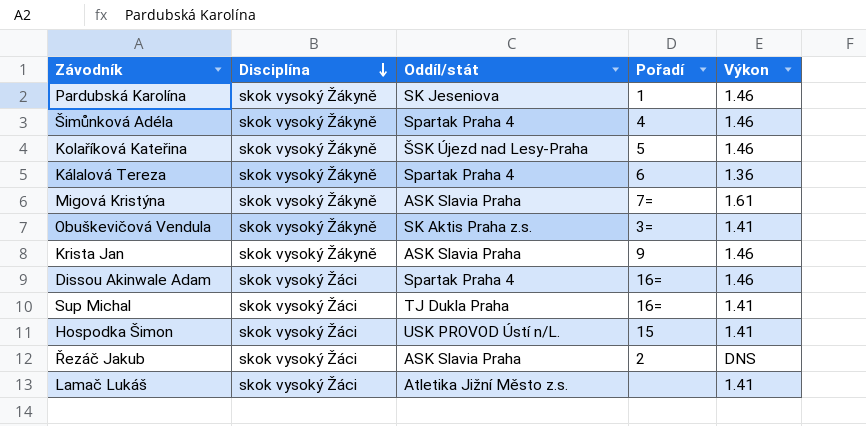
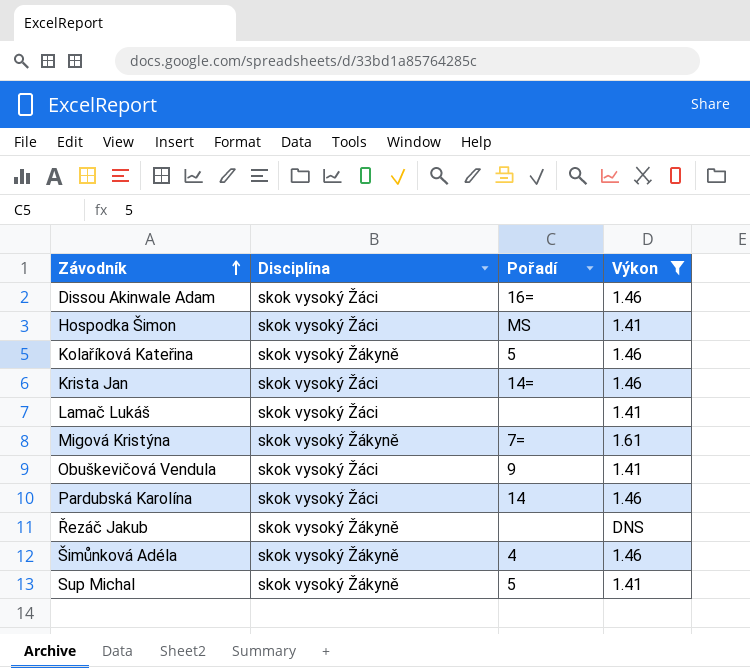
filter: none -> Výkon != 1.36
row order: Disciplína descending -> Závodník ascending
column Oddíl/stát | position: 3 -> none
Hospodka Šimon | Pořadí: 15 -> MS
Krista Jan | Disciplína: skok vysoký Žákyně -> skok vysoký Žáci
Krista Jan | Pořadí: 9 -> 14=
Obuškevičová Vendula | Disciplína: skok vysoký Žákyně -> skok vysoký Žáci
Obuškevičová Vendula | Pořadí: 3= -> 9
Pardubská Karolína | Disciplína: skok vysoký Žákyně -> skok vysoký Žáci
Pardubská Karolína | Pořadí: 1 -> 14
Řezáč Jakub | Disciplína: skok vysoký Žáci -> skok vysoký Žákyně
Řezáč Jakub | Pořadí: 2 -> none
Sup Michal | Disciplína: skok vysoký Žáci -> skok vysoký Žákyně
Sup Michal | Pořadí: 16= -> 5

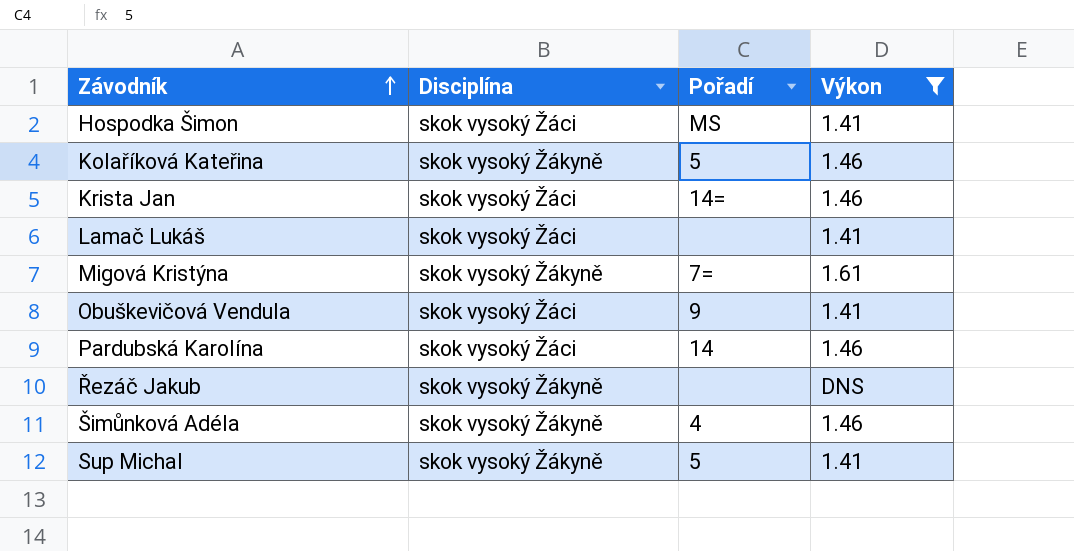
row Dissou Akinwale Adam: skok vysoký Žáci | 16= | 1.46 -> none

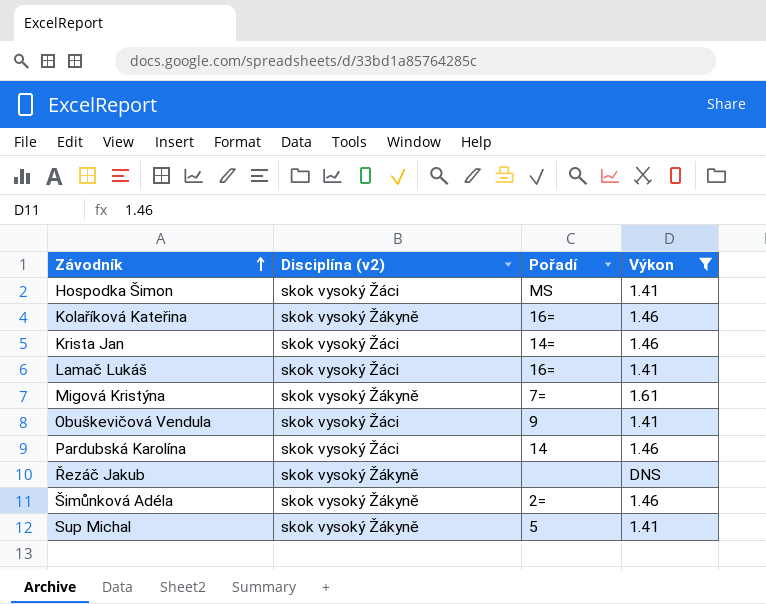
column name: Disciplína -> Disciplína (v2)
Kolaříková Kateřina | Pořadí: 5 -> 16=
Lamač Lukáš | Pořadí: none -> 16=
Šimůnková Adéla | Pořadí: 4 -> 2=

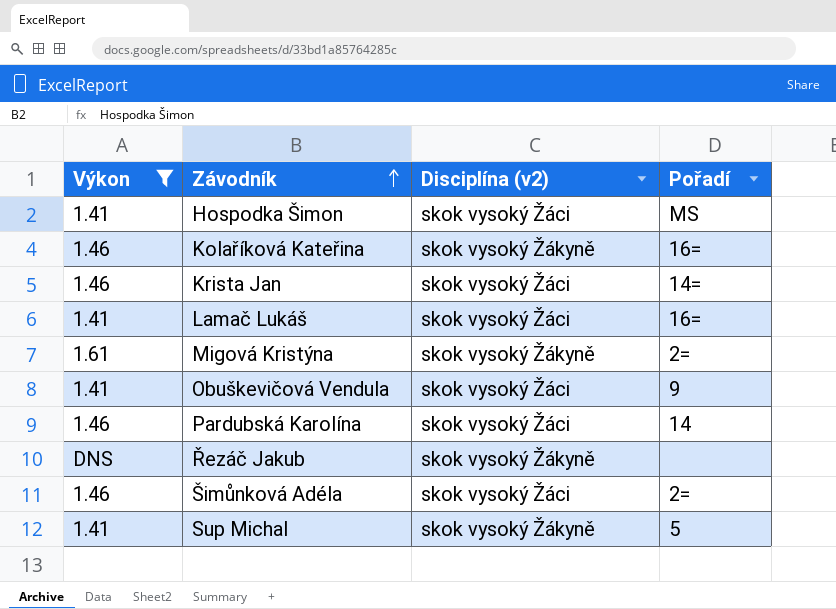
column Výkon | position: 4 -> 1
Migová Kristýna | Pořadí: 7= -> 2=
Šimůnková Adéla | Disciplína (v2): skok vysoký Žákyně -> skok vysoký Žáci

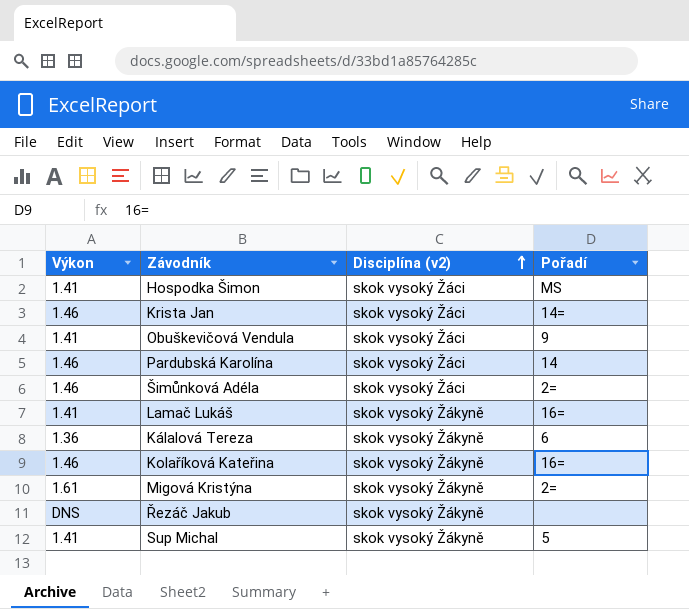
filter: Výkon != 1.36 -> none
row order: Závodník ascending -> Disciplína (v2) ascending
Lamač Lukáš | Disciplína (v2): skok vysoký Žáci -> skok vysoký Žákyně

